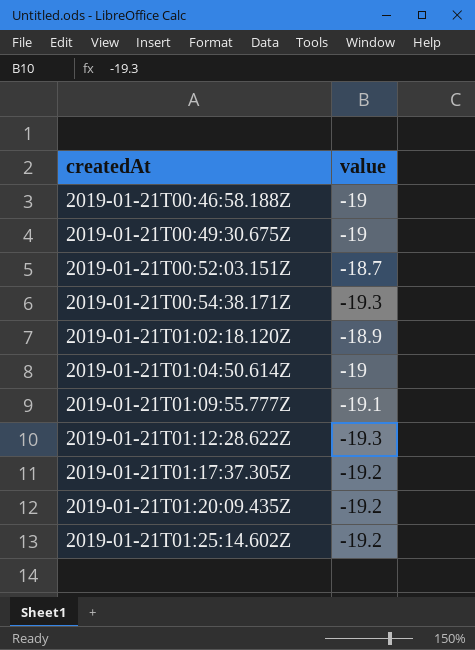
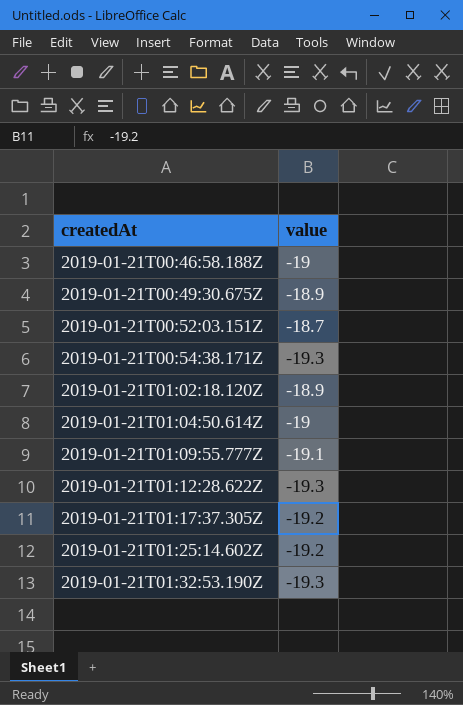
row 2019-01-21T01:20:09.435Z: -19.2 -> none
2019-01-21T00:49:30.675Z | value: -19 -> -18.9
row 2019-01-21T01:32:53.190Z: none -> -19.3

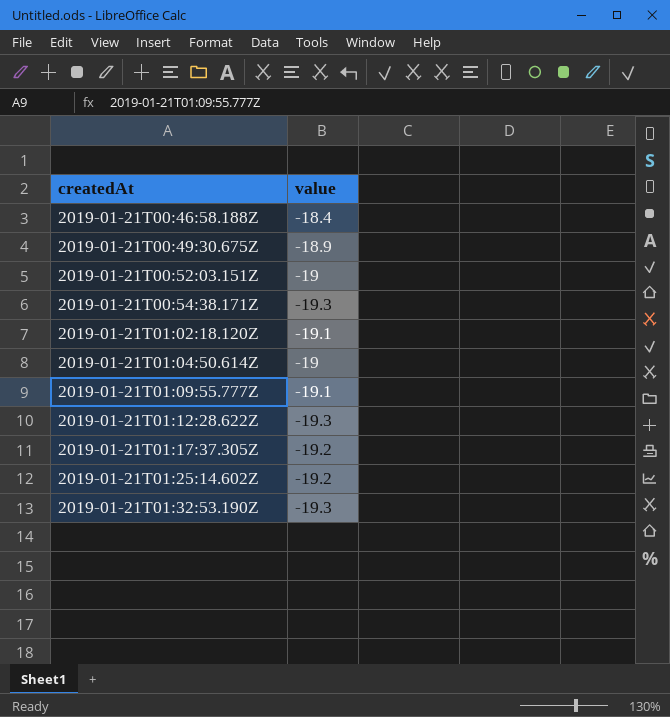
2019-01-21T00:46:58.188Z | value: -19 -> -18.4
2019-01-21T00:52:03.151Z | value: -18.7 -> -19
2019-01-21T01:02:18.120Z | value: -18.9 -> -19.1

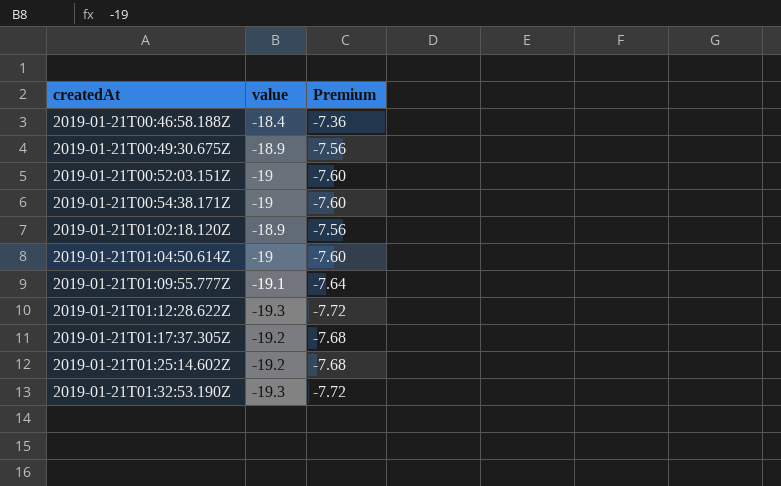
column Premium | formula: none -> [value] * 0.4
2019-01-21T00:54:38.171Z | value: -19.3 -> -19
2019-01-21T01:02:18.120Z | value: -19.1 -> -18.9

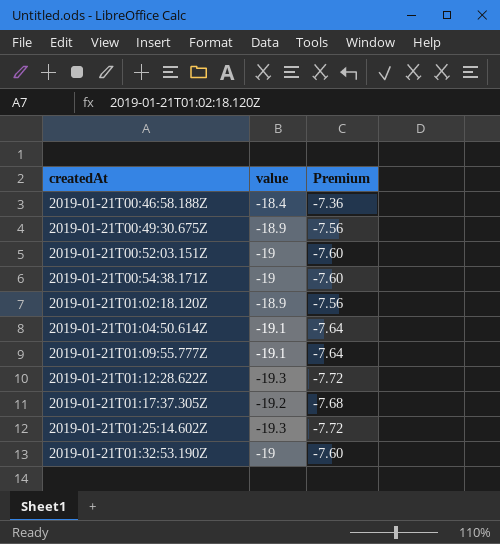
2019-01-21T01:04:50.614Z | value: -19 -> -19.1
2019-01-21T01:04:50.614Z | Premium: -7.60 -> -7.64
2019-01-21T01:25:14.602Z | value: -19.2 -> -19.3
2019-01-21T01:25:14.602Z | Premium: -7.68 -> -7.72
2019-01-21T01:32:53.190Z | value: -19.3 -> -19
2019-01-21T01:32:53.190Z | Premium: -7.72 -> -7.60

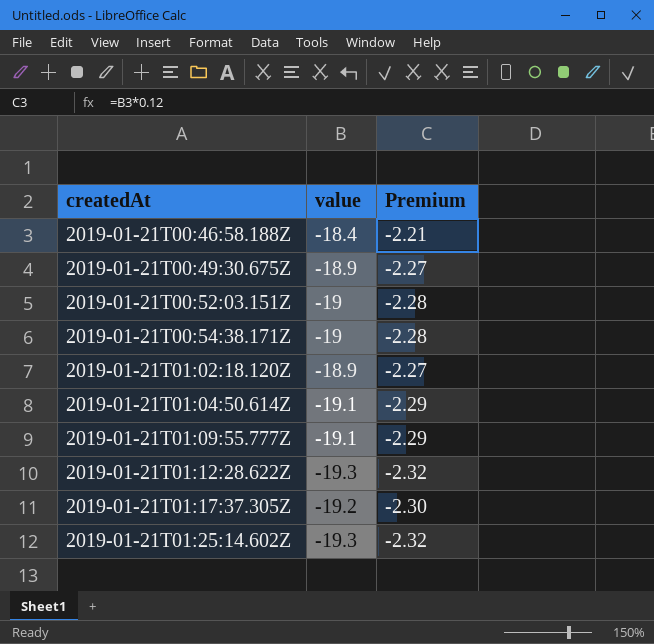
column Premium | formula: [value] * 0.4 -> [value] * 0.12
row 2019-01-21T01:32:53.190Z: -19 | -7.60 -> none

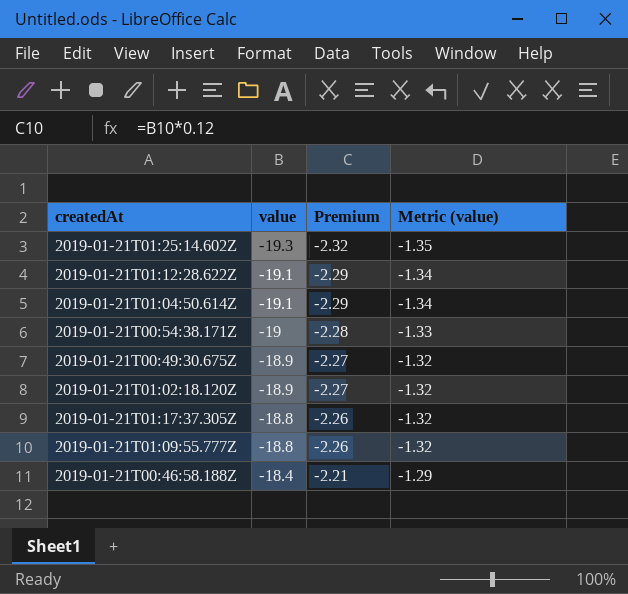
row order: createdAt ascending -> value ascending
column Metric (value) | formula: none -> [value] * 0.07
row 2019-01-21T00:52:03.151Z: -19 | -2.28 -> none
2019-01-21T01:12:28.622Z | value: -19.3 -> -19.1
2019-01-21T01:12:28.622Z | Premium: -2.32 -> -2.29
2019-01-21T01:17:37.305Z | value: -19.2 -> -18.8
2019-01-21T01:17:37.305Z | Premium: -2.30 -> -2.26
2019-01-21T01:09:55.777Z | value: -19.1 -> -18.8
2019-01-21T01:09:55.777Z | Premium: -2.29 -> -2.26

